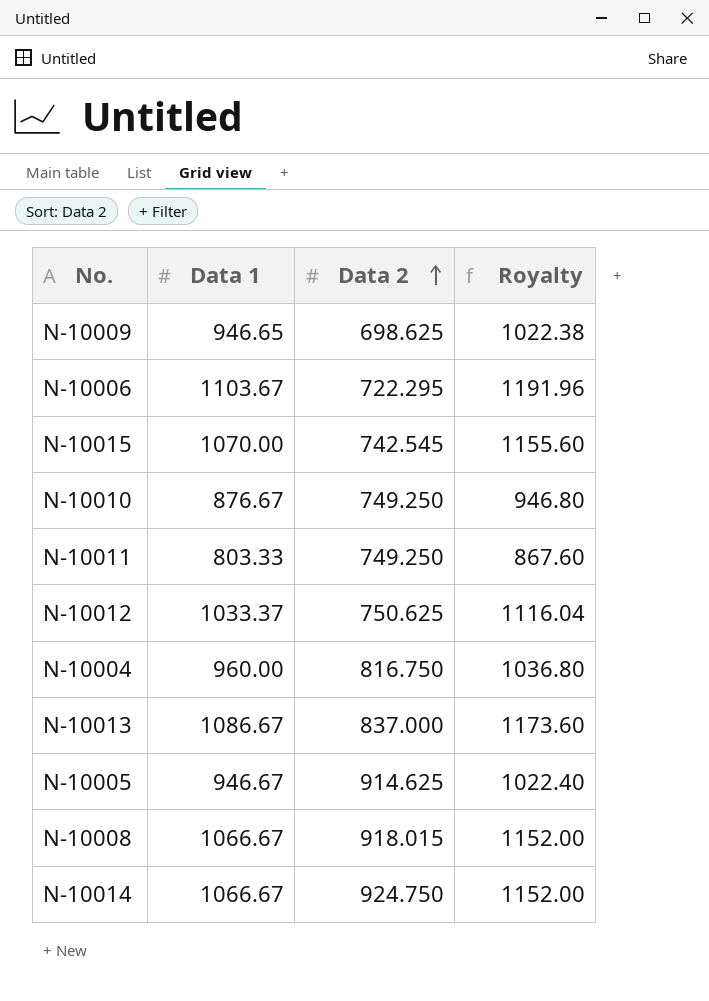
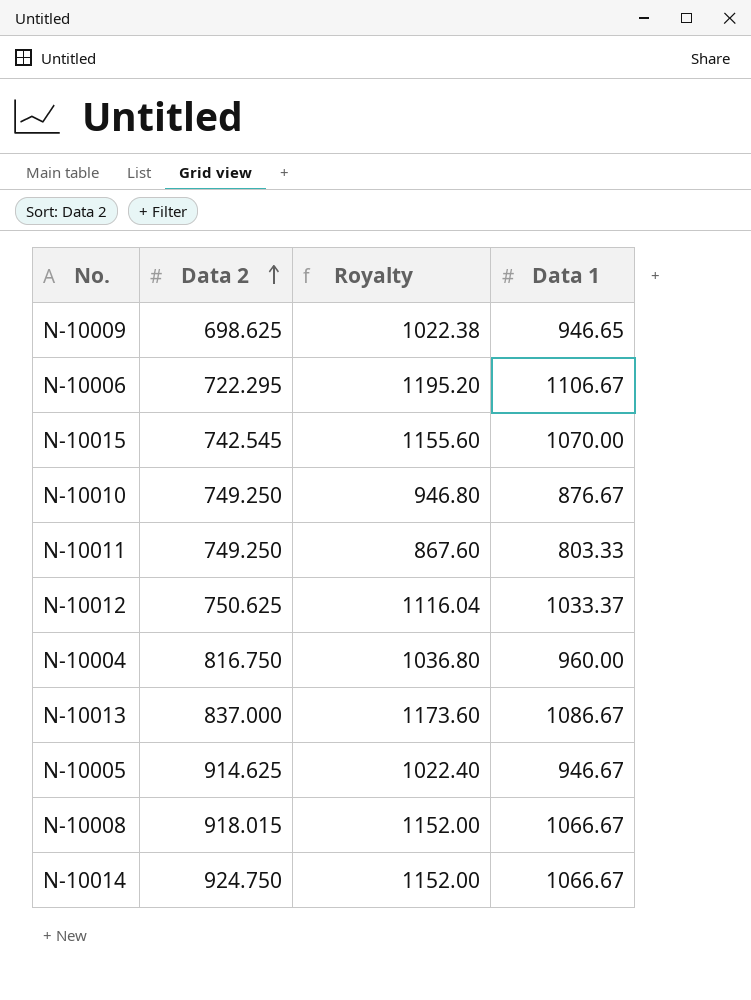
column Data 1 | position: 2 -> 4
N-10006 | Royalty: 1191.96 -> 1195.20
N-10006 | Data 1: 1103.67 -> 1106.67

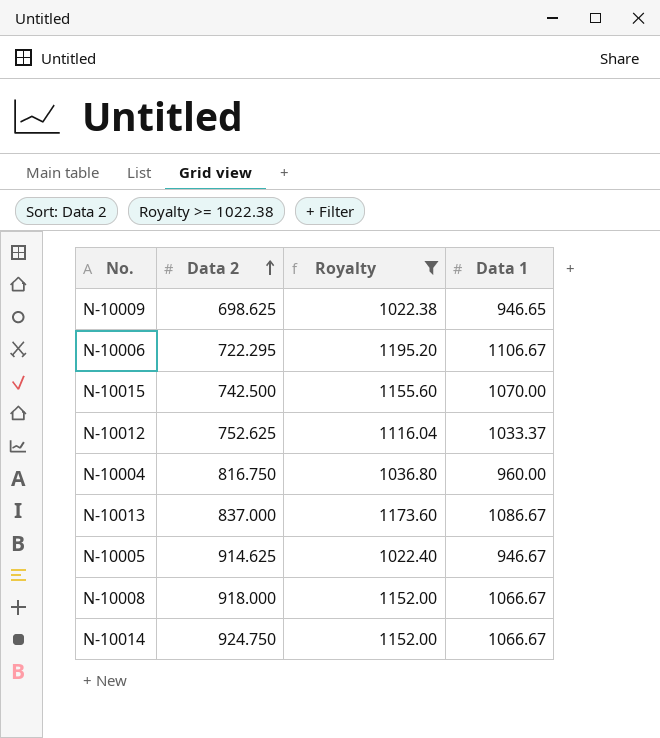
filter: none -> Royalty >= 1022.38
N-10015 | Data 2: 742.545 -> 742.500
N-10012 | Data 2: 750.625 -> 752.625
N-10008 | Data 2: 918.015 -> 918.000

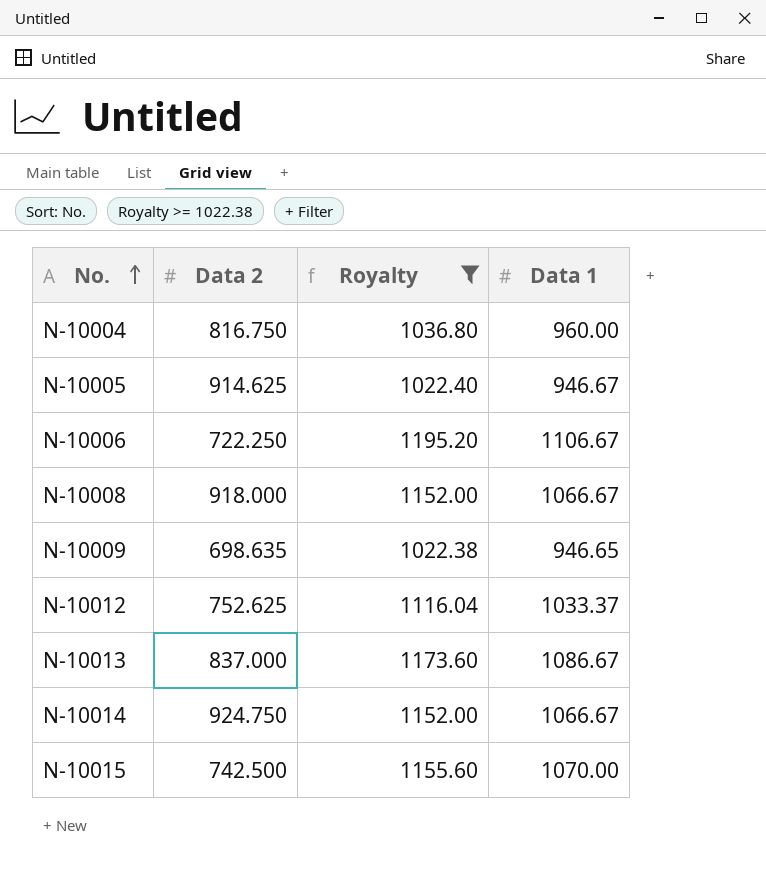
row order: Data 2 ascending -> No. ascending
N-10006 | Data 2: 722.295 -> 722.250
N-10009 | Data 2: 698.625 -> 698.635

